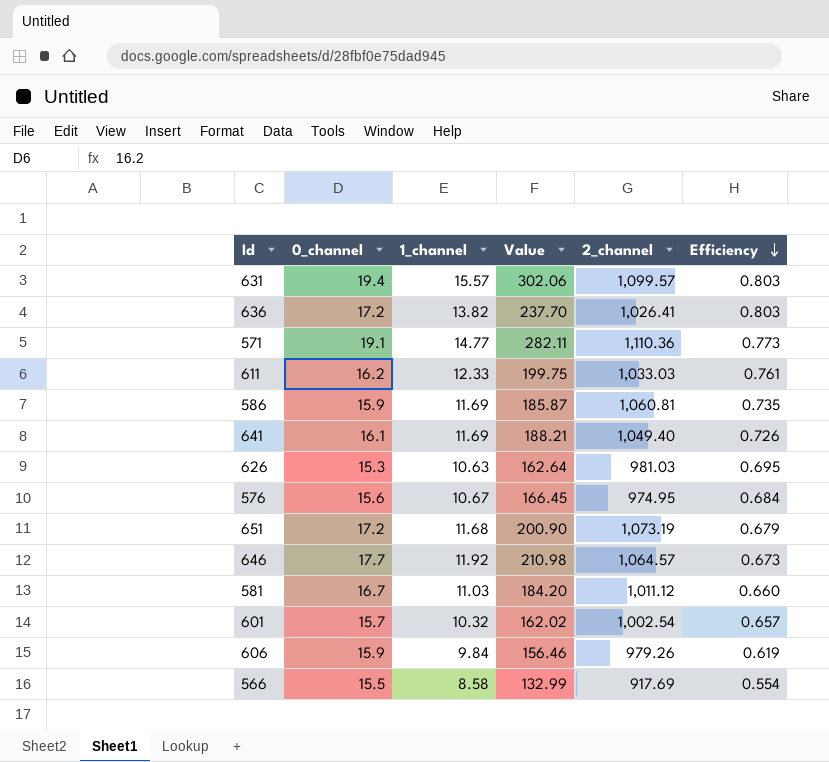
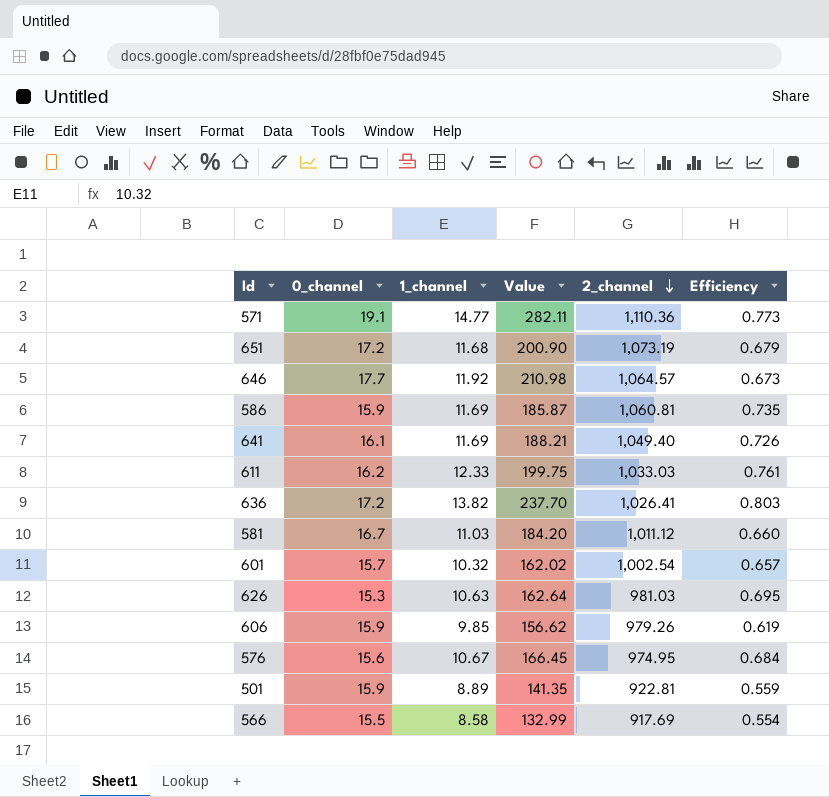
row order: Efficiency descending -> 2_channel descending
row 631: 19.4 | 15.57 | 302.06 | 1,099.57 | 0.803 -> none
606 | 1_channel: 9.84 -> 9.85
606 | Value: 156.46 -> 156.62
row 501: none -> 15.9 | 8.89 | 141.35 | 922.81 | 0.559

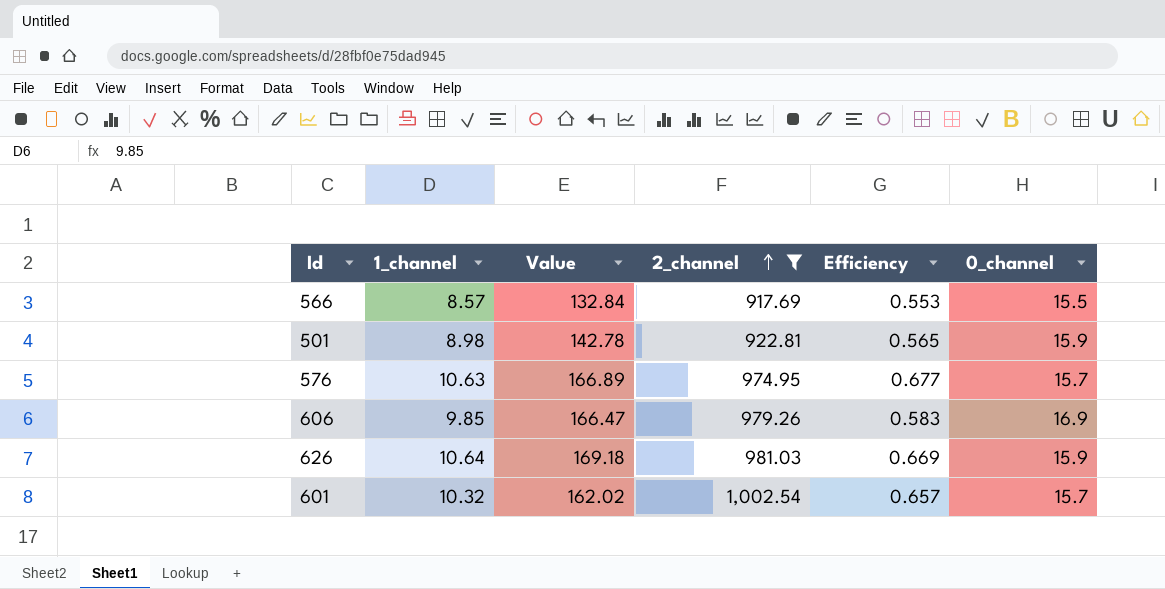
filter: none -> 2_channel <= 1,002.54
row order: 2_channel descending -> 2_channel ascending
column 0_channel | position: 2 -> 6
566 | 1_channel: 8.58 -> 8.57
566 | Value: 132.99 -> 132.84
566 | Efficiency: 0.554 -> 0.553
501 | 1_channel: 8.89 -> 8.98
501 | Value: 141.35 -> 142.78
501 | Efficiency: 0.559 -> 0.565
576 | 1_channel: 10.67 -> 10.63
576 | Value: 166.45 -> 166.89
576 | Efficiency: 0.684 -> 0.677
576 | 0_channel: 15.6 -> 15.7
606 | Value: 156.62 -> 166.47
606 | Efficiency: 0.619 -> 0.583
606 | 0_channel: 15.9 -> 16.9
626 | 1_channel: 10.63 -> 10.64
626 | Value: 162.64 -> 169.18
626 | Efficiency: 0.695 -> 0.669
626 | 0_channel: 15.3 -> 15.9

